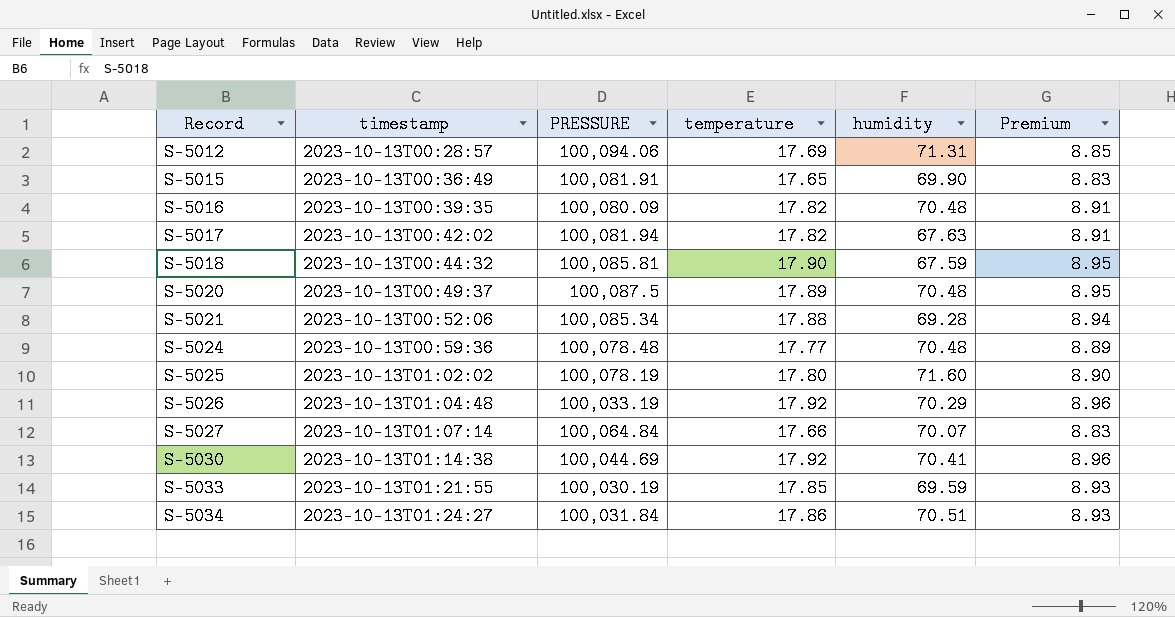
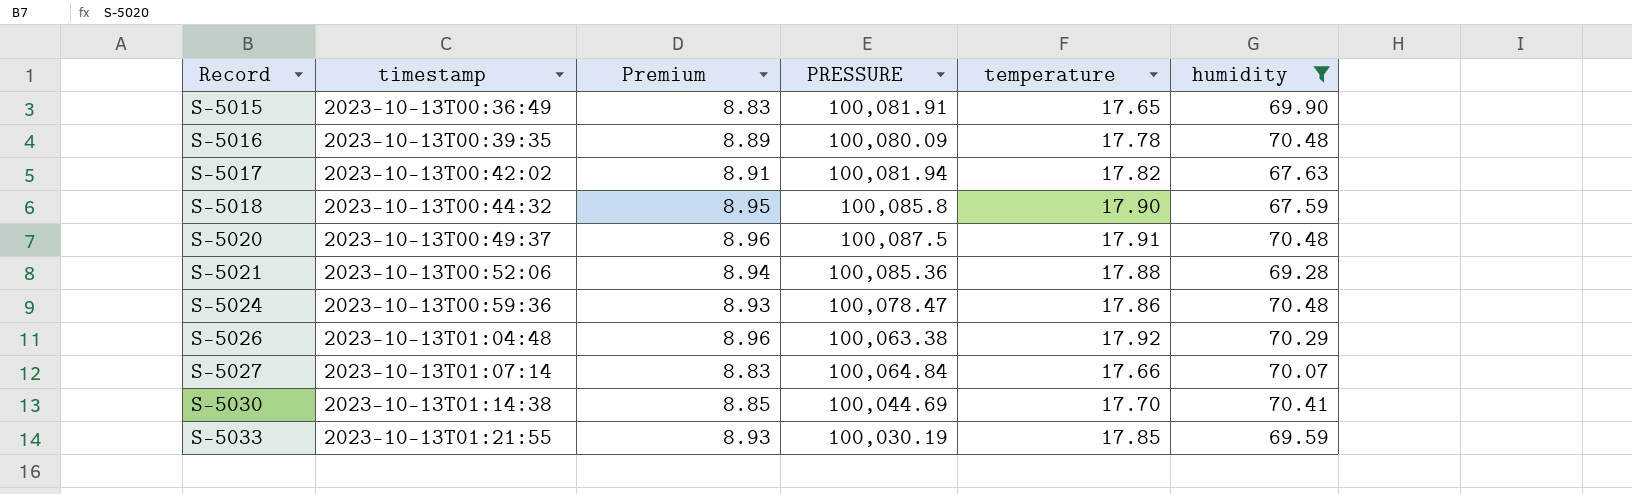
filter: none -> humidity <= 70.48
column Premium | position: 6 -> 3
S-5016 | Premium: 8.91 -> 8.89
S-5016 | temperature: 17.82 -> 17.78
S-5018 | PRESSURE: 100,085.81 -> 100,085.8
S-5020 | Premium: 8.95 -> 8.96
S-5020 | temperature: 17.89 -> 17.91
S-5021 | PRESSURE: 100,085.34 -> 100,085.36
S-5024 | Premium: 8.89 -> 8.93
S-5024 | PRESSURE: 100,078.48 -> 100,078.47
S-5024 | temperature: 17.77 -> 17.86
S-5026 | PRESSURE: 100,033.19 -> 100,063.38
S-5030 | Premium: 8.96 -> 8.85
S-5030 | temperature: 17.92 -> 17.70

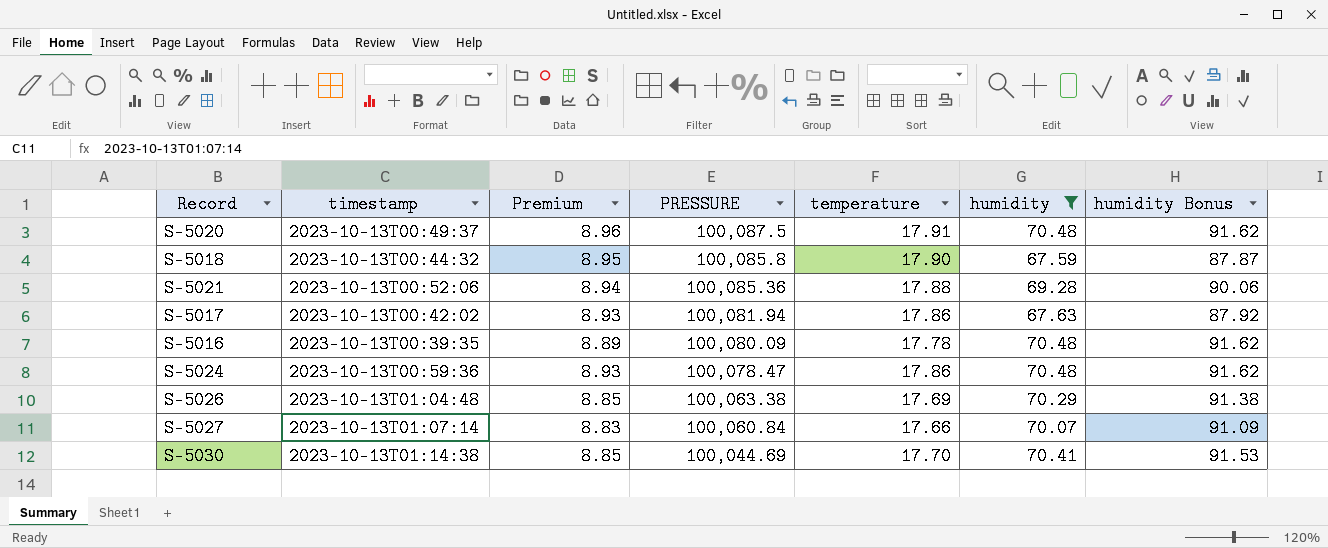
row order: Record ascending -> PRESSURE descending
column humidity Bonus | formula: none -> [humidity] * 1.3
row S-5015: 2023-10-13T00:36:49 | 8.83 | 100,081.91 | 17.65 | 69.90 -> none
row S-5033: 2023-10-13T01:21:55 | 8.93 | 100,030.19 | 17.85 | 69.59 -> none
S-5017 | Premium: 8.91 -> 8.93
S-5017 | temperature: 17.82 -> 17.86
S-5026 | Premium: 8.96 -> 8.85
S-5026 | temperature: 17.92 -> 17.69
S-5027 | PRESSURE: 100,064.84 -> 100,060.84

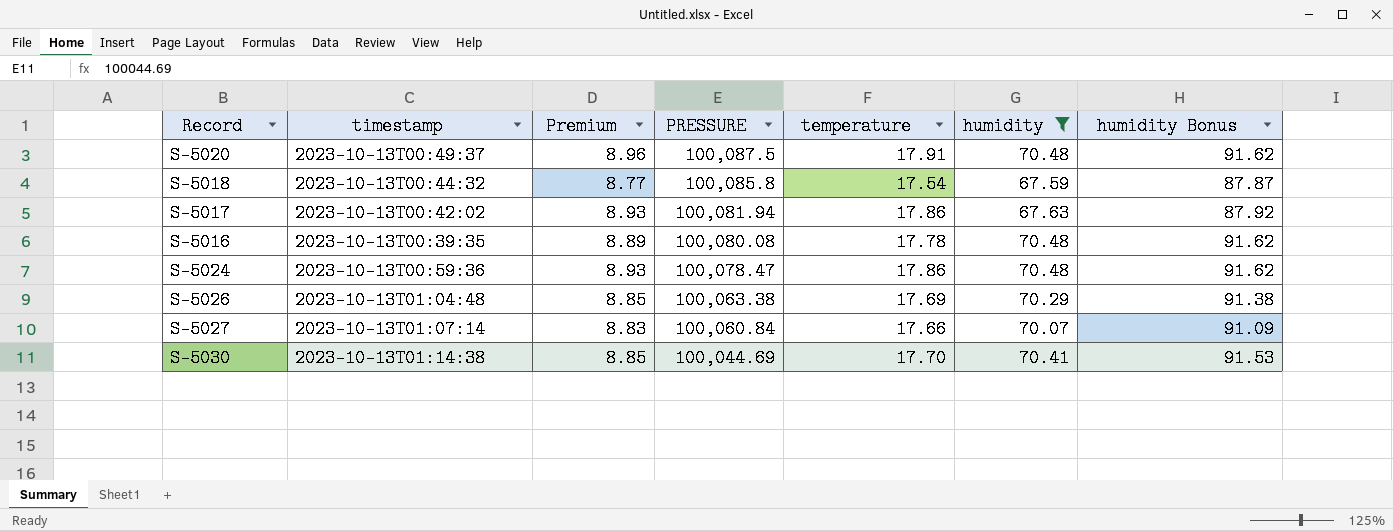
row S-5021: 2023-10-13T00:52:06 | 8.94 | 100,085.36 | 17.88 | 69.28 | 90.06 -> none
S-5018 | Premium: 8.95 -> 8.77
S-5018 | temperature: 17.90 -> 17.54
S-5016 | PRESSURE: 100,080.09 -> 100,080.08

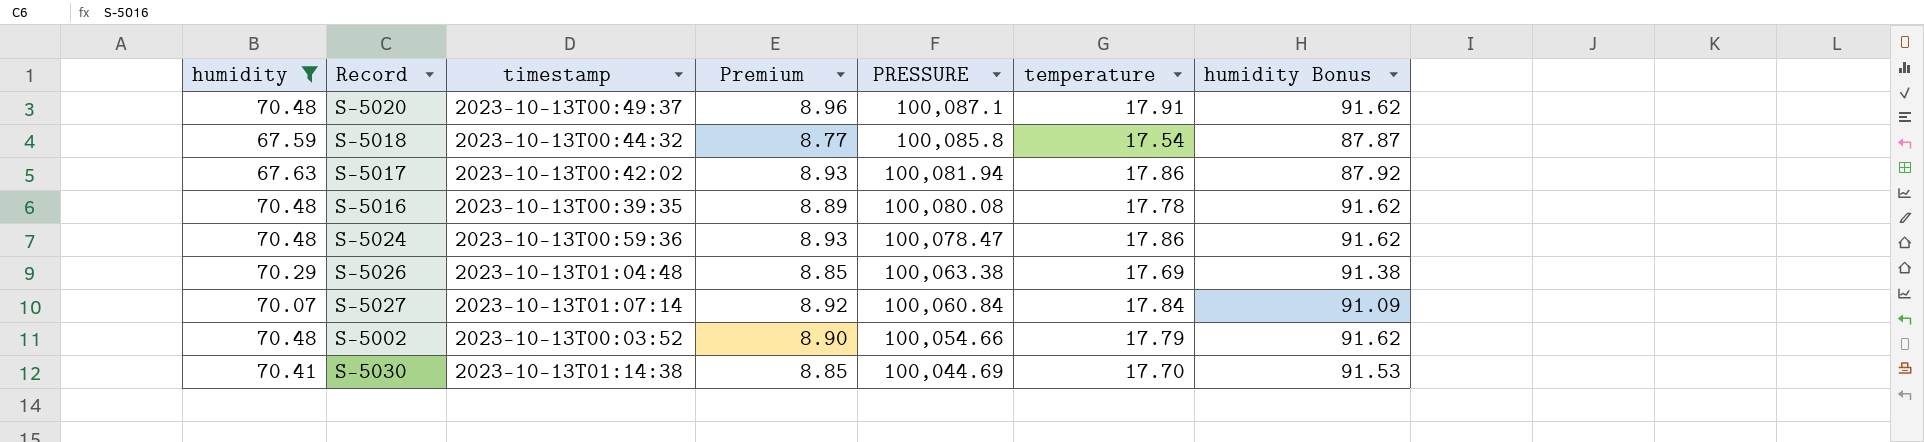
column humidity | position: 6 -> 1
S-5020 | PRESSURE: 100,087.5 -> 100,087.1
S-5027 | Premium: 8.83 -> 8.92
S-5027 | temperature: 17.66 -> 17.84
row S-5002: none -> 70.48 | 2023-10-13T00:03:52 | 8.90 | 100,054.66 | 17.79 | 91.62

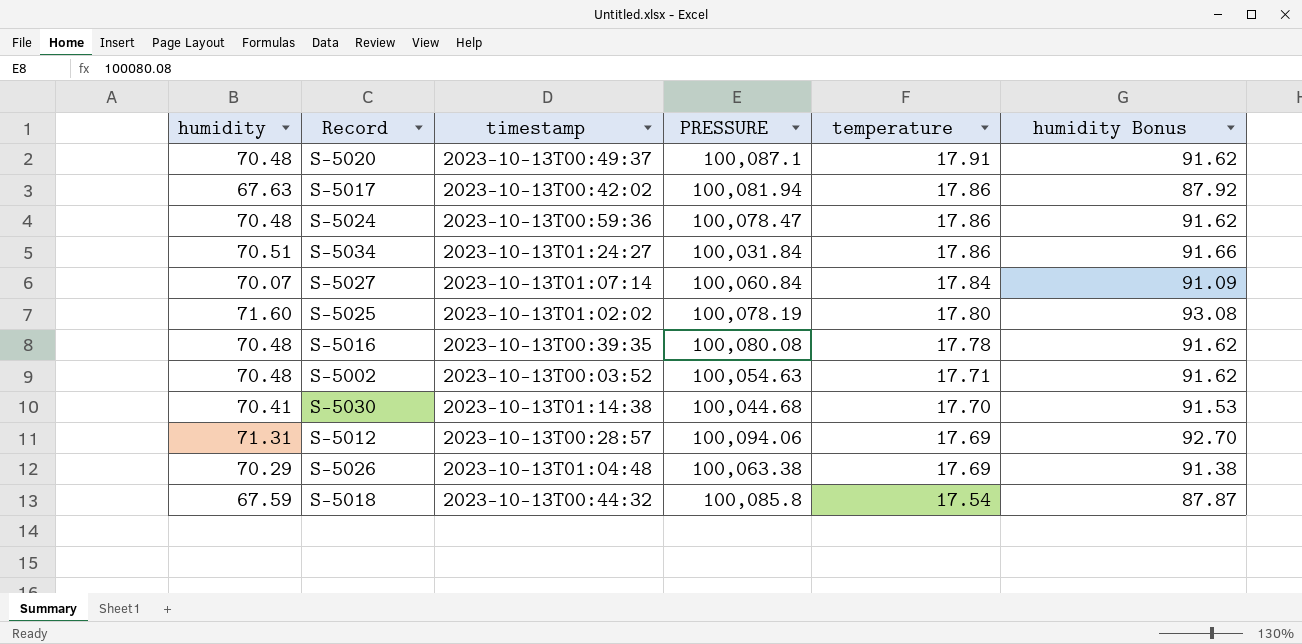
filter: humidity <= 70.48 -> none
row order: PRESSURE descending -> temperature descending
column Premium | formula: [temperature] * 0.5 -> none
S-5002 | PRESSURE: 100,054.66 -> 100,054.63
S-5002 | temperature: 17.79 -> 17.71
S-5030 | PRESSURE: 100,044.69 -> 100,044.68

